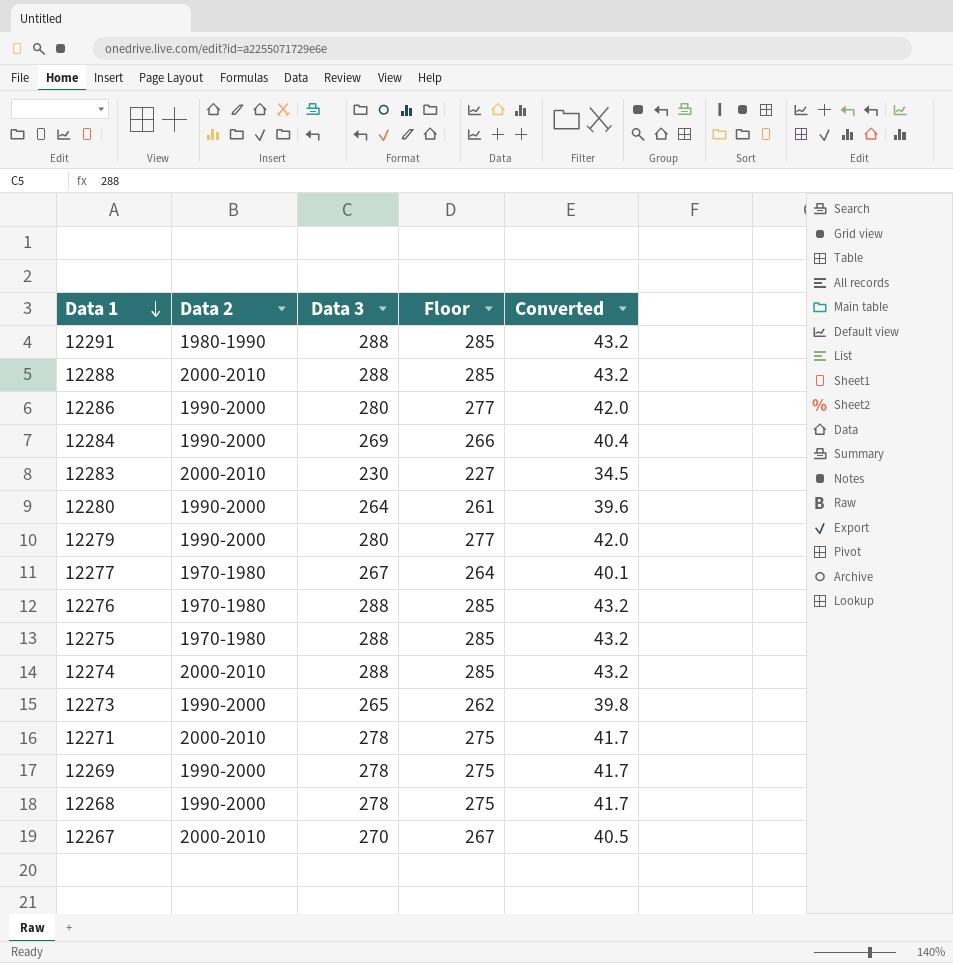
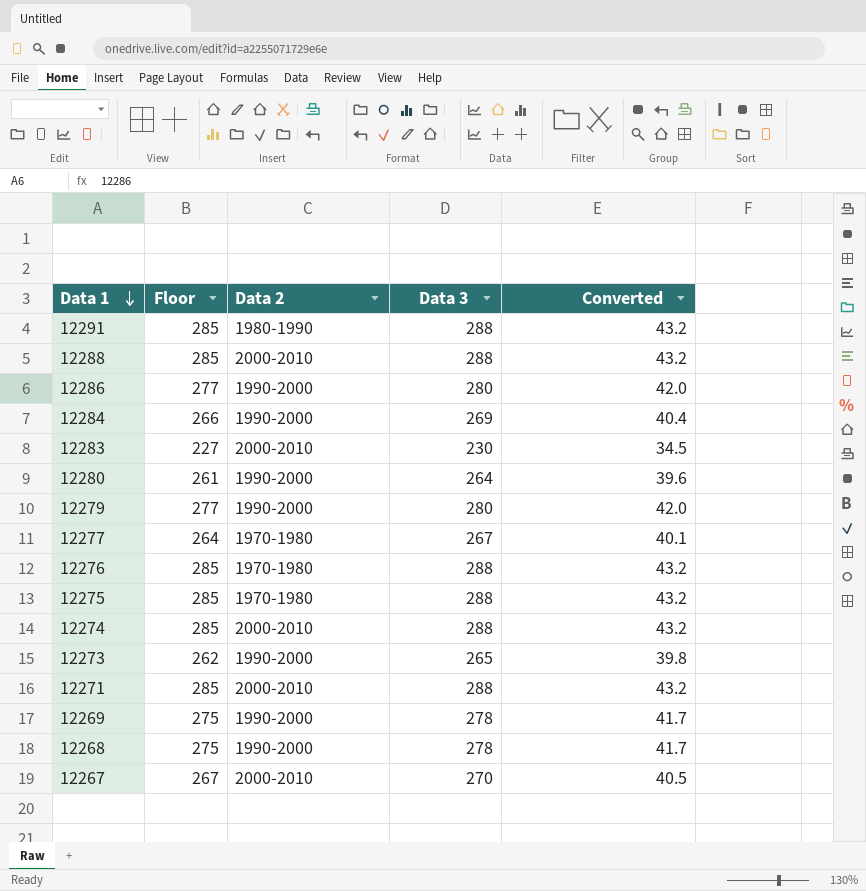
column Floor | position: 4 -> 2
12271 | Floor: 275 -> 285
12271 | Data 3: 278 -> 288
12271 | Converted: 41.7 -> 43.2

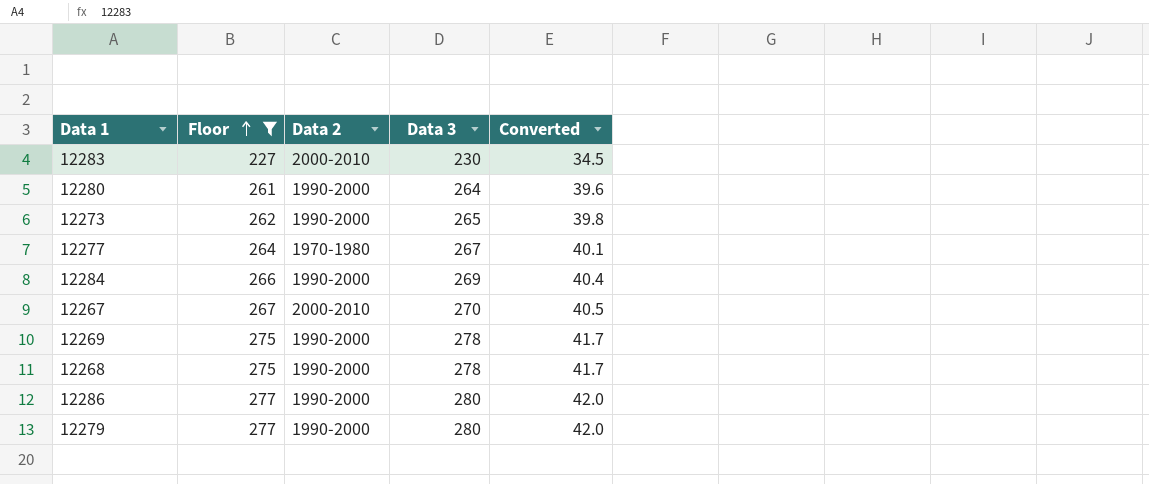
filter: none -> Floor != 285
row order: Data 1 descending -> Floor ascending

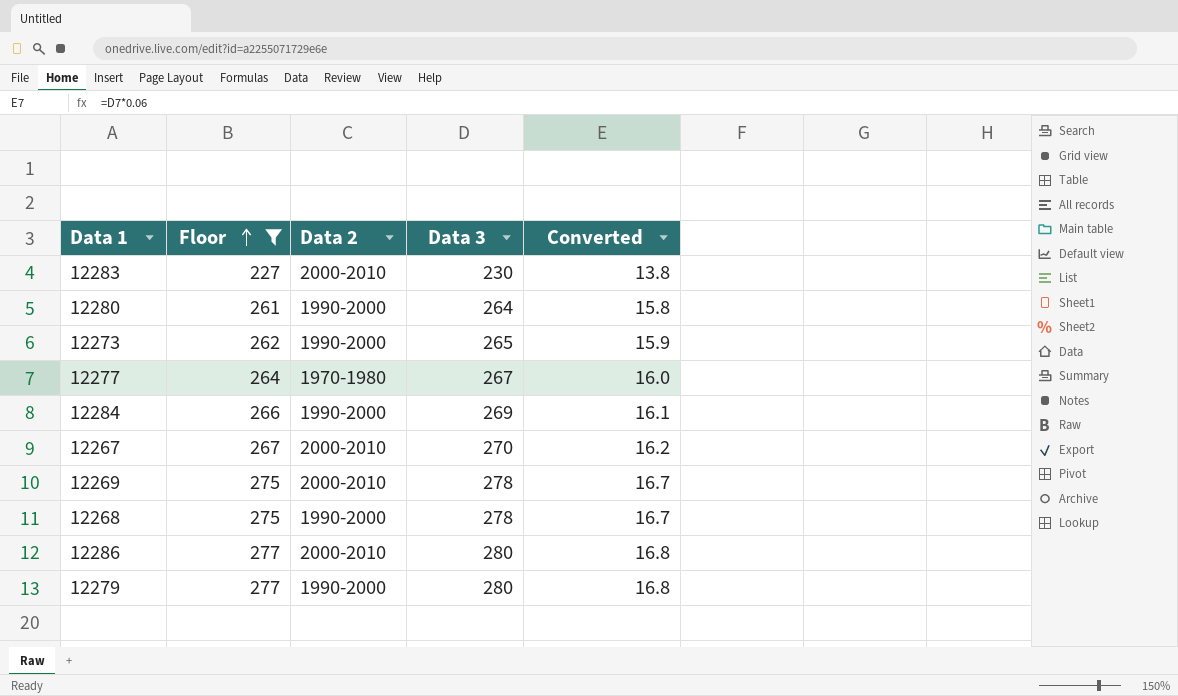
column Converted | formula: [Data 3] * 0.15 -> [Data 3] * 0.06
12269 | Data 2: 1990-2000 -> 2000-2010
12286 | Data 2: 1990-2000 -> 2000-2010

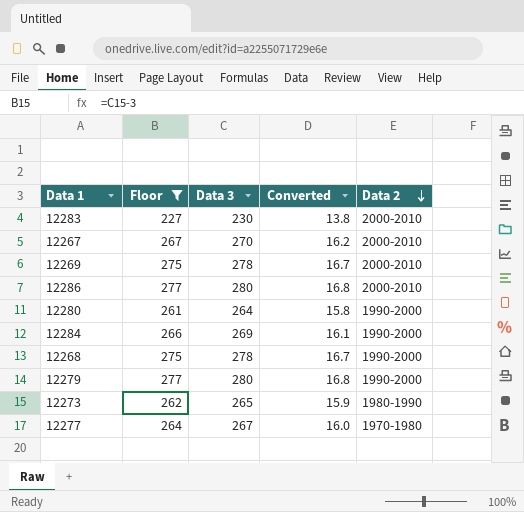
row order: Floor ascending -> Data 2 descending
column Data 2 | position: 3 -> 5
12273 | Data 2: 1990-2000 -> 1980-1990

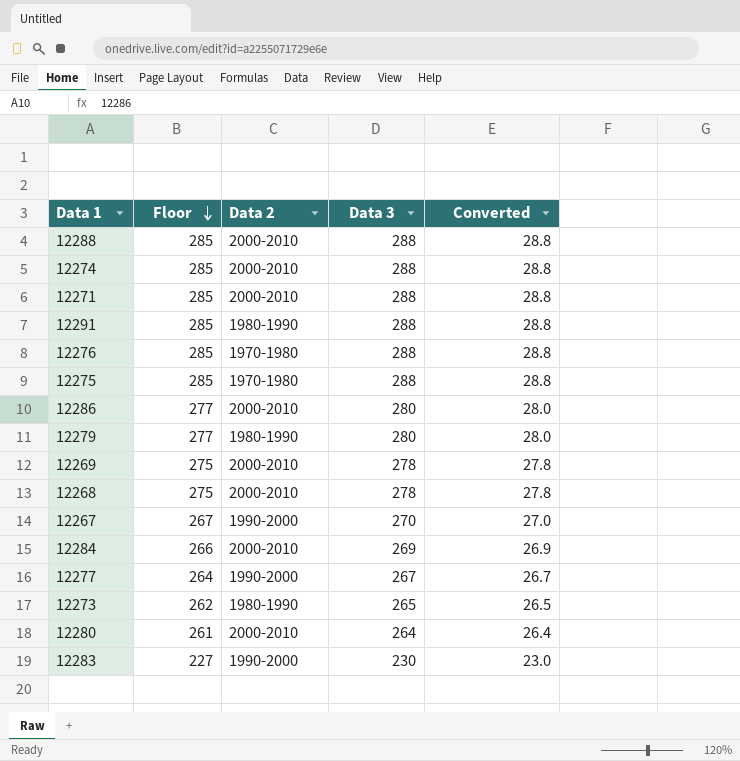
filter: Floor != 285 -> none
row order: Data 2 descending -> Floor descending
column Data 2 | position: 5 -> 3
column Converted | formula: [Data 3] * 0.06 -> [Data 3] * 0.1
12279 | Data 2: 1990-2000 -> 1980-1990
12268 | Data 2: 1990-2000 -> 2000-2010
12267 | Data 2: 2000-2010 -> 1990-2000
12284 | Data 2: 1990-2000 -> 2000-2010
12277 | Data 2: 1970-1980 -> 1990-2000
12280 | Data 2: 1990-2000 -> 2000-2010
12283 | Data 2: 2000-2010 -> 1990-2000

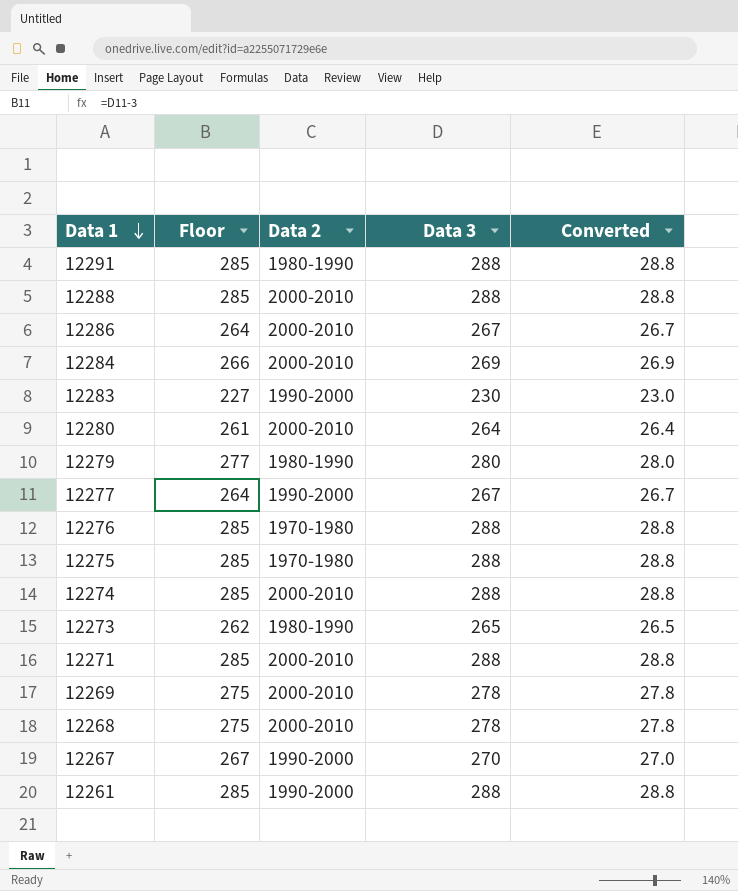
row order: Floor descending -> Data 1 descending
12286 | Floor: 277 -> 264
12286 | Data 3: 280 -> 267
12286 | Converted: 28.0 -> 26.7
row 12261: none -> 285 | 1990-2000 | 288 | 28.8

